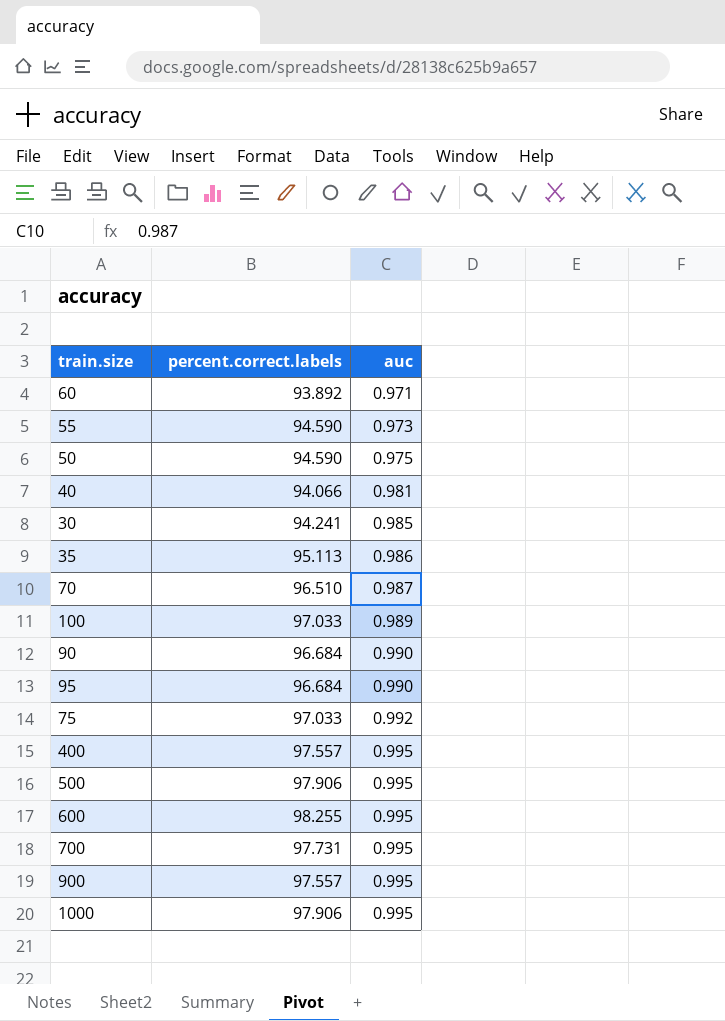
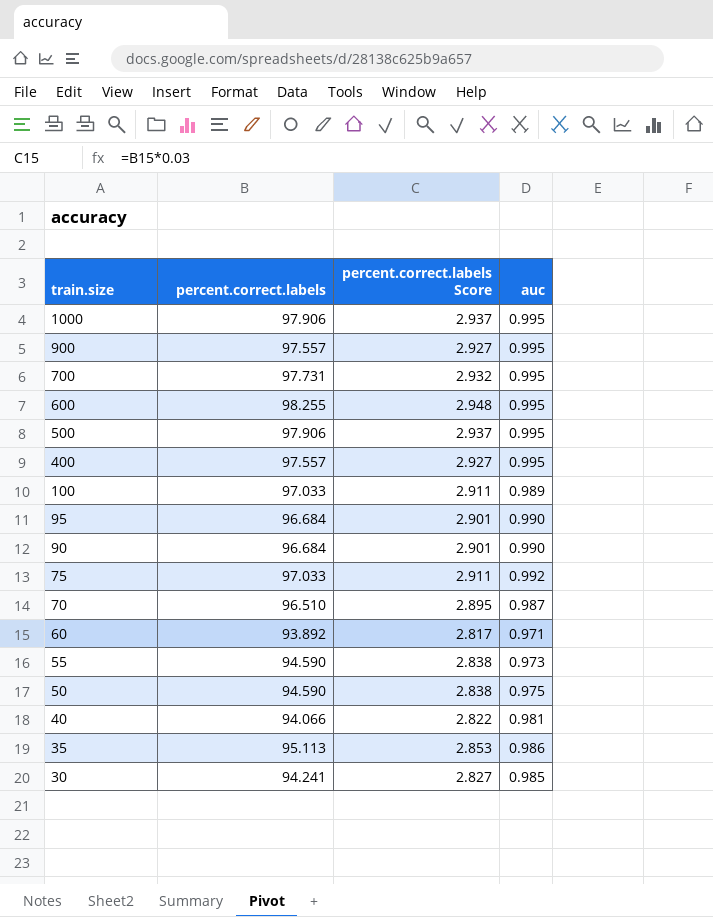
row order: auc ascending -> train.size descending
column percent.correct.labels Score | formula: none -> [percent.correct.labels] * 0.03

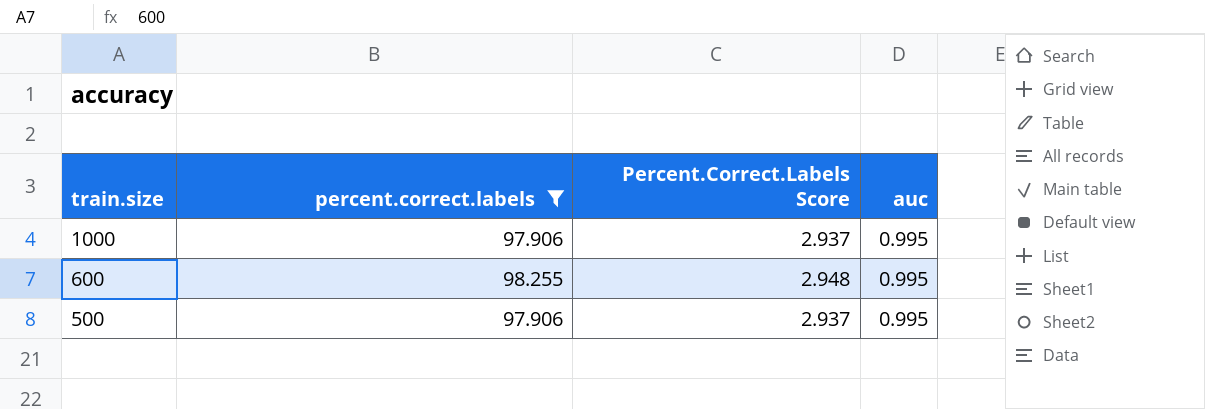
filter: none -> percent.correct.labels >= 97.906
column name: percent.correct.labels Score -> Percent.Correct.Labels Score

